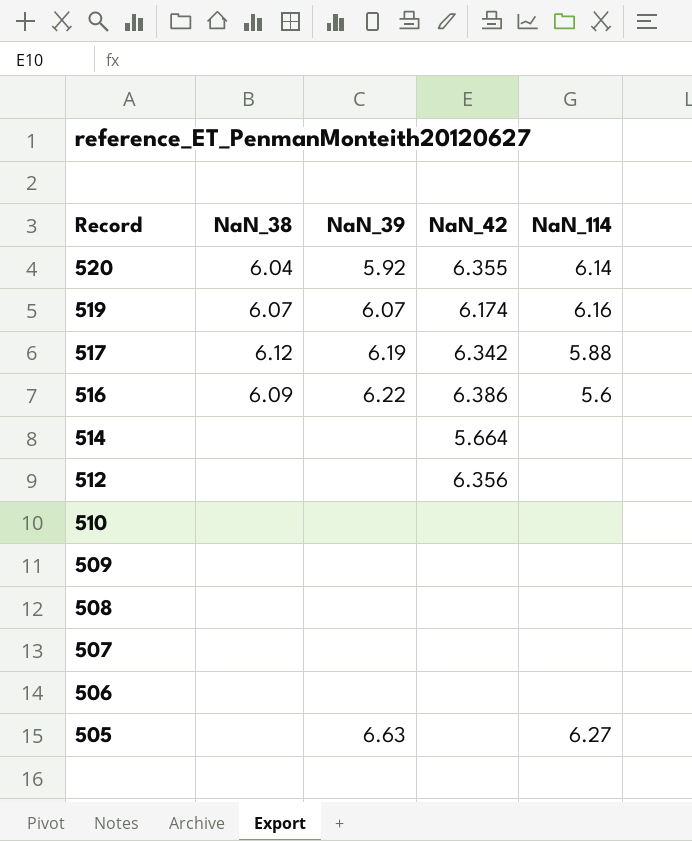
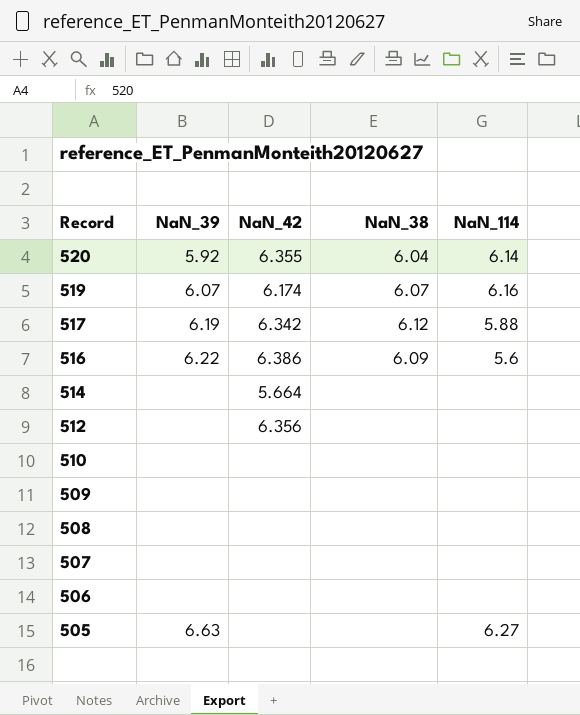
column NaN_38 | position: 2 -> 4

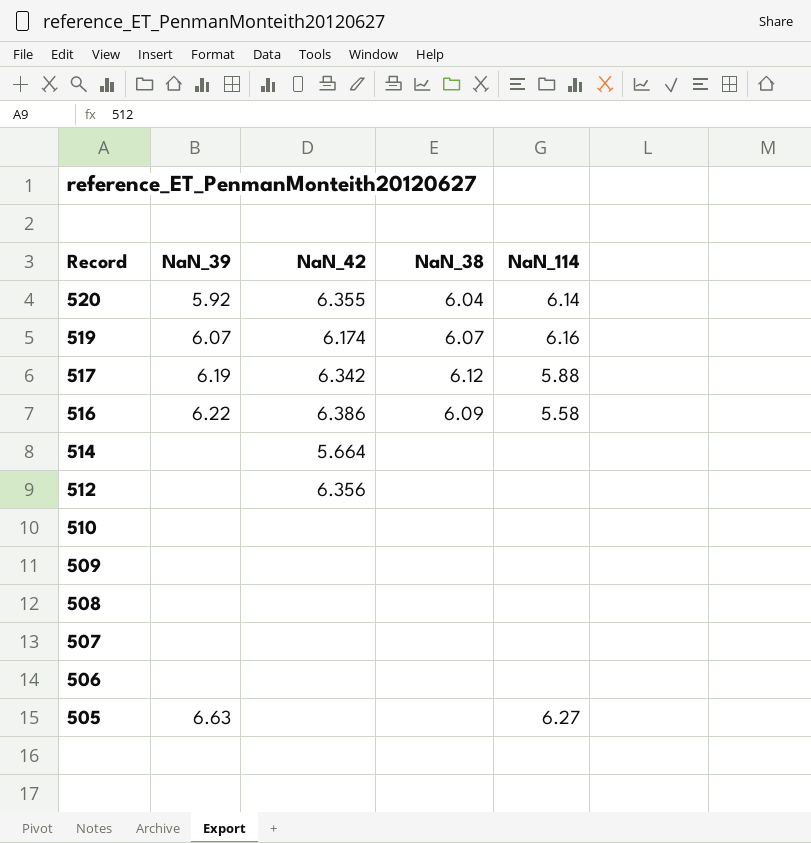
516 | NaN_114: 5.6 -> 5.58

